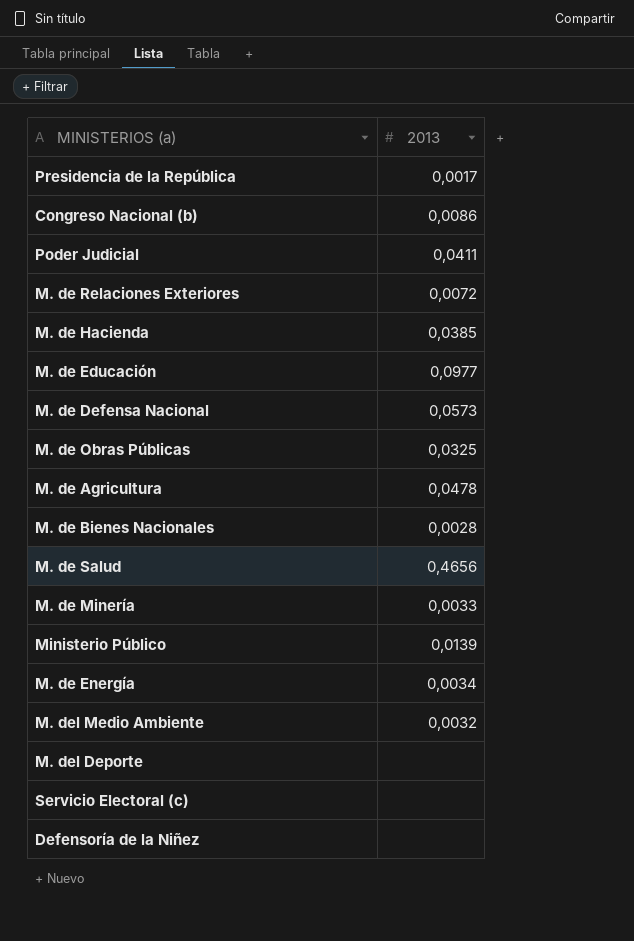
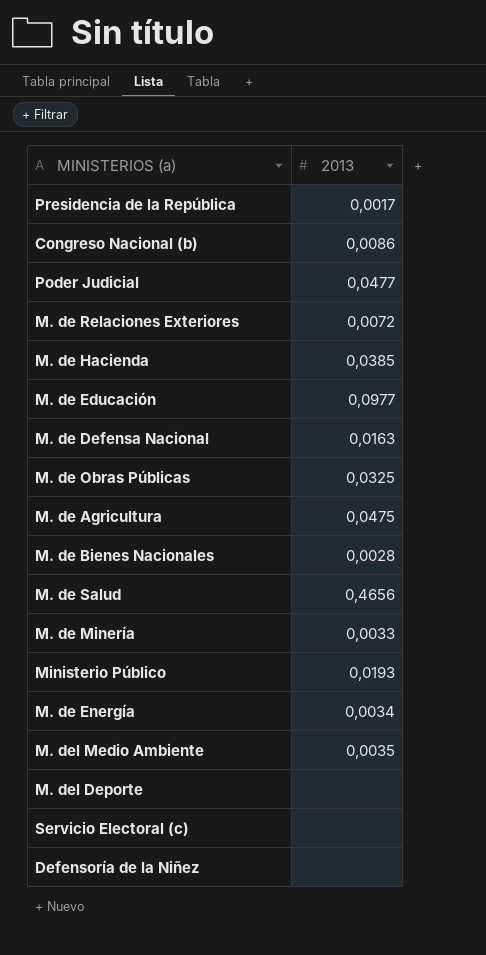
Poder Judicial | 2013: 0,0411 -> 0,0477
M. de Defensa Nacional | 2013: 0,0573 -> 0,0163
M. de Agricultura | 2013: 0,0478 -> 0,0475
Ministerio Público | 2013: 0,0139 -> 0,0193
M. del Medio Ambiente | 2013: 0,0032 -> 0,0035

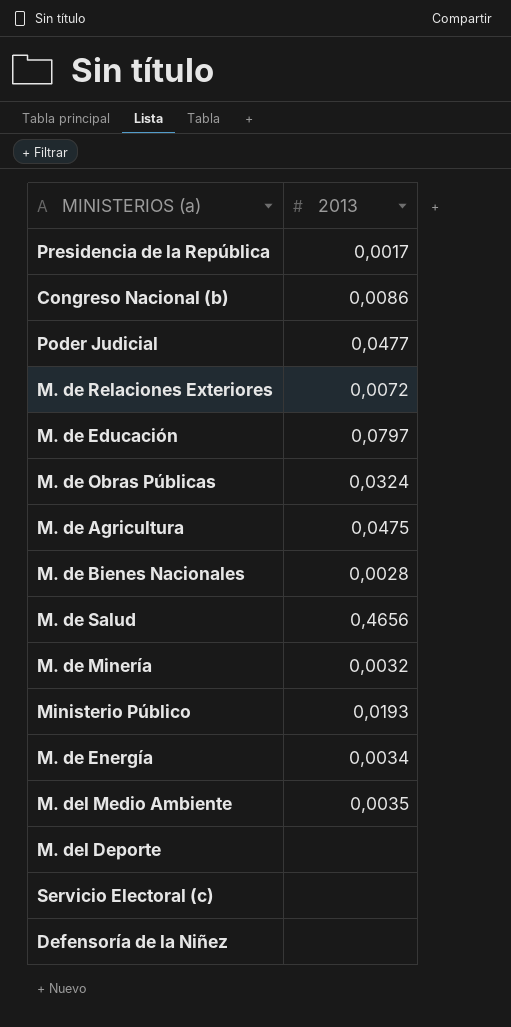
row M. de Hacienda: 0,0385 -> none
row M. de Defensa Nacional: 0,0163 -> none
M. de Educación | 2013: 0,0977 -> 0,0797
M. de Obras Públicas | 2013: 0,0325 -> 0,0324
M. de Minería | 2013: 0,0033 -> 0,0032

